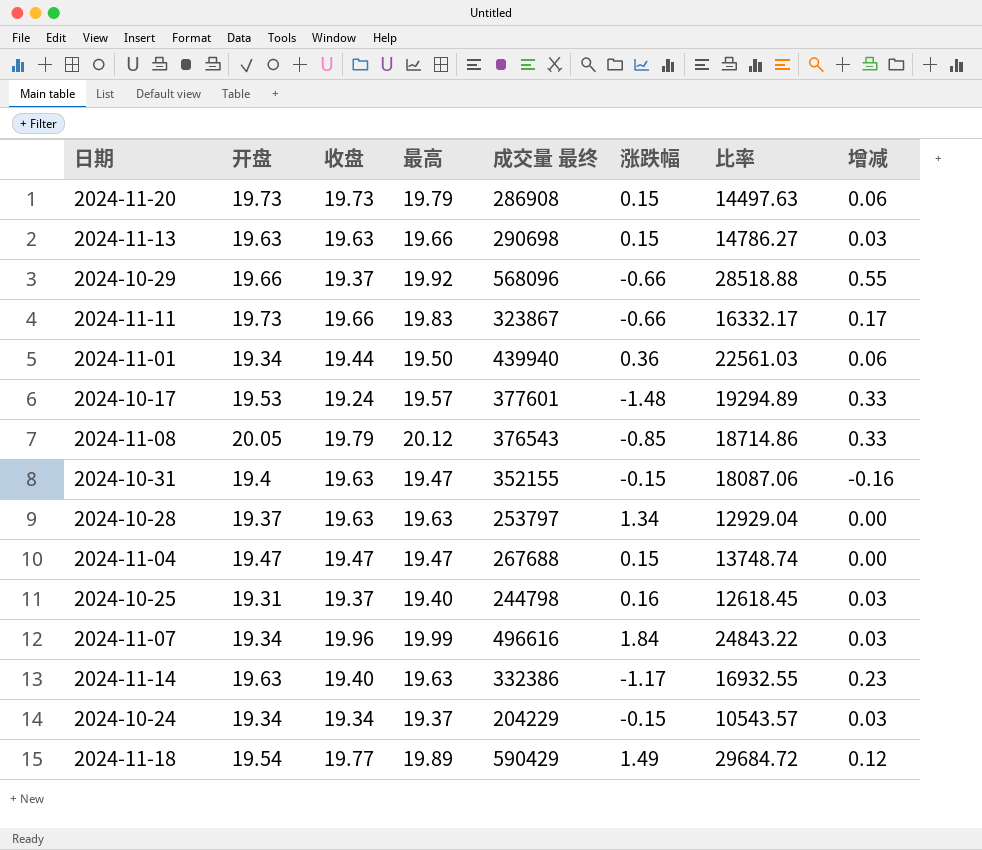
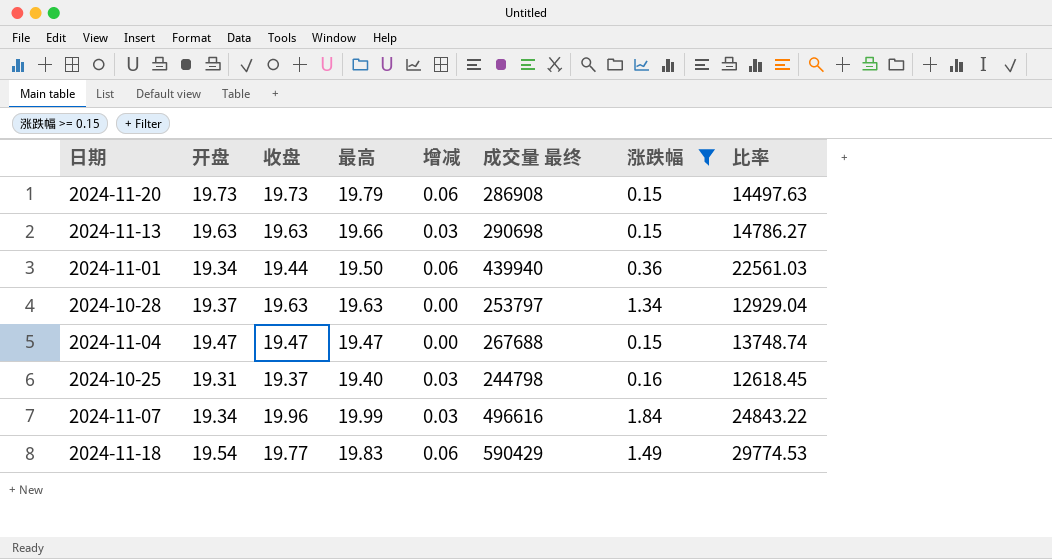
filter: none -> 涨跌幅 >= 0.15
column 增减 | position: 8 -> 5
2024-11-18 | 最高: 19.89 -> 19.83
2024-11-18 | 增减: 0.12 -> 0.06
2024-11-18 | 比率: 29684.72 -> 29774.53

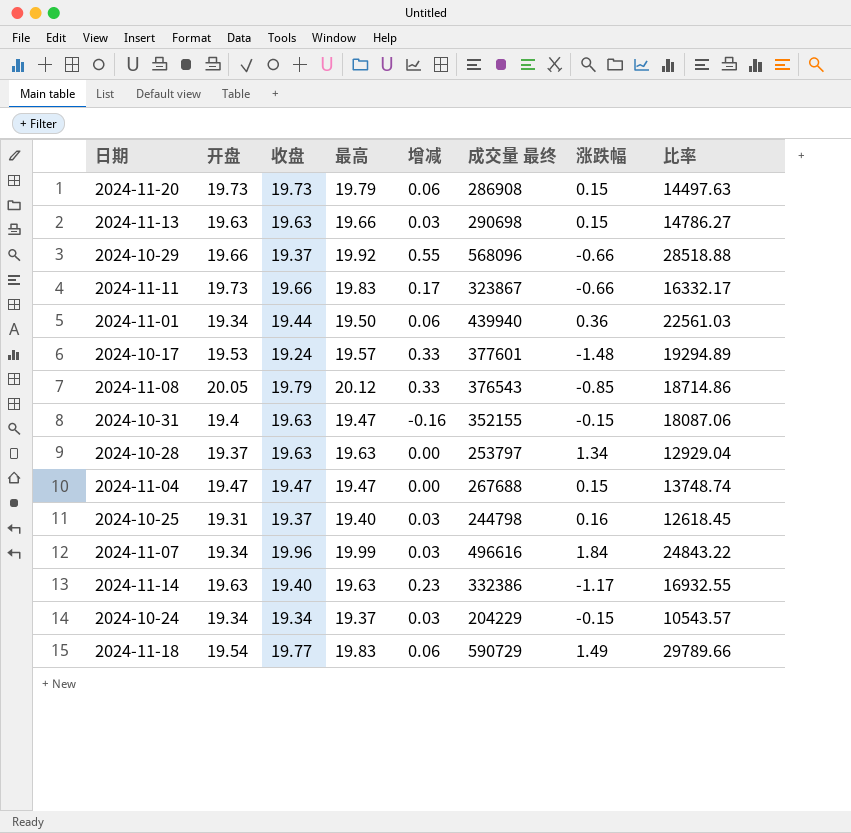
filter: 涨跌幅 >= 0.15 -> none
2024-11-18 | 成交量 最终: 590429 -> 590729
2024-11-18 | 比率: 29774.53 -> 29789.66

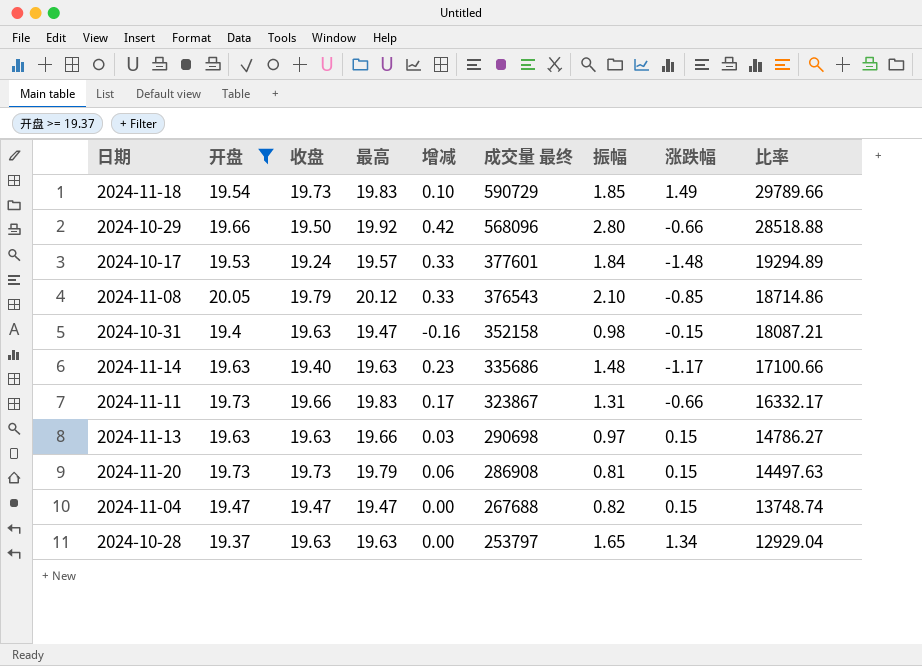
filter: none -> 开盘 >= 19.37
row order: none -> 成交量 最终 descending
column 振幅 | position: none -> 7
2024-11-18 | 收盘: 19.77 -> 19.73
2024-11-18 | 增减: 0.06 -> 0.10
2024-10-29 | 收盘: 19.37 -> 19.50
2024-10-29 | 增减: 0.55 -> 0.42
2024-10-31 | 成交量 最终: 352155 -> 352158
2024-10-31 | 比率: 18087.06 -> 18087.21
2024-11-14 | 成交量 最终: 332386 -> 335686
2024-11-14 | 比率: 16932.55 -> 17100.66

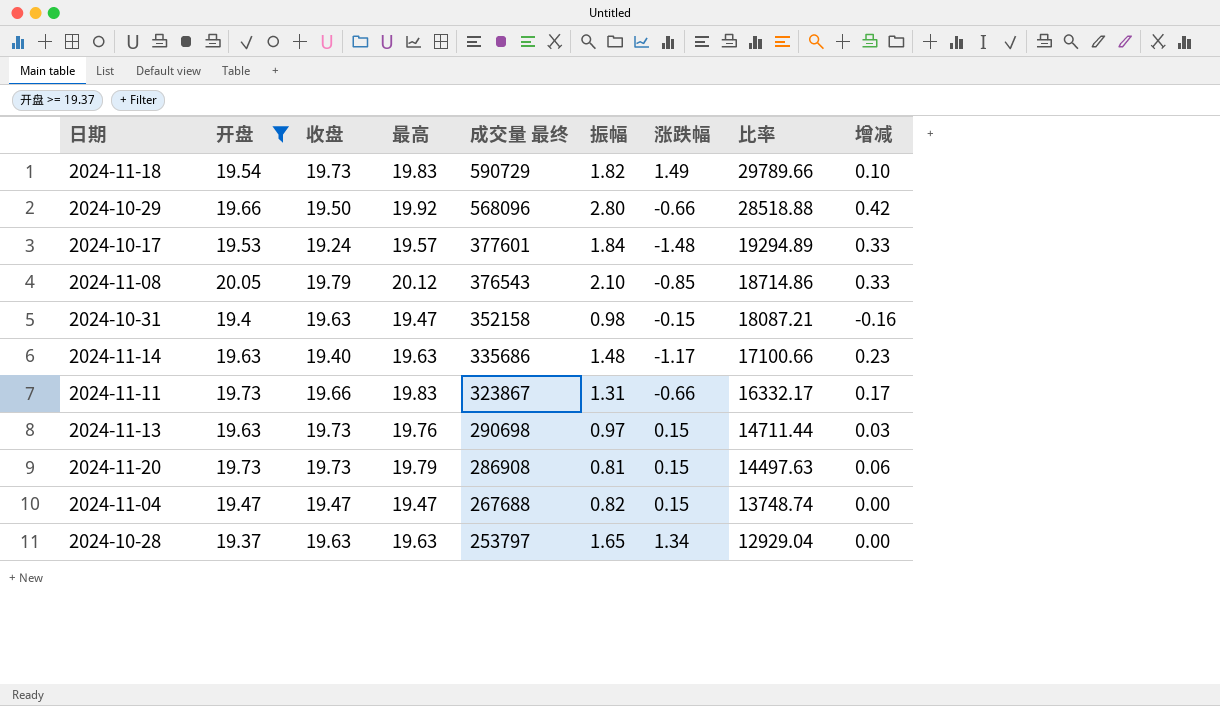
column 增减 | position: 5 -> 9
2024-11-18 | 振幅: 1.85 -> 1.82
2024-11-13 | 收盘: 19.63 -> 19.73
2024-11-13 | 最高: 19.66 -> 19.76
2024-11-13 | 比率: 14786.27 -> 14711.44

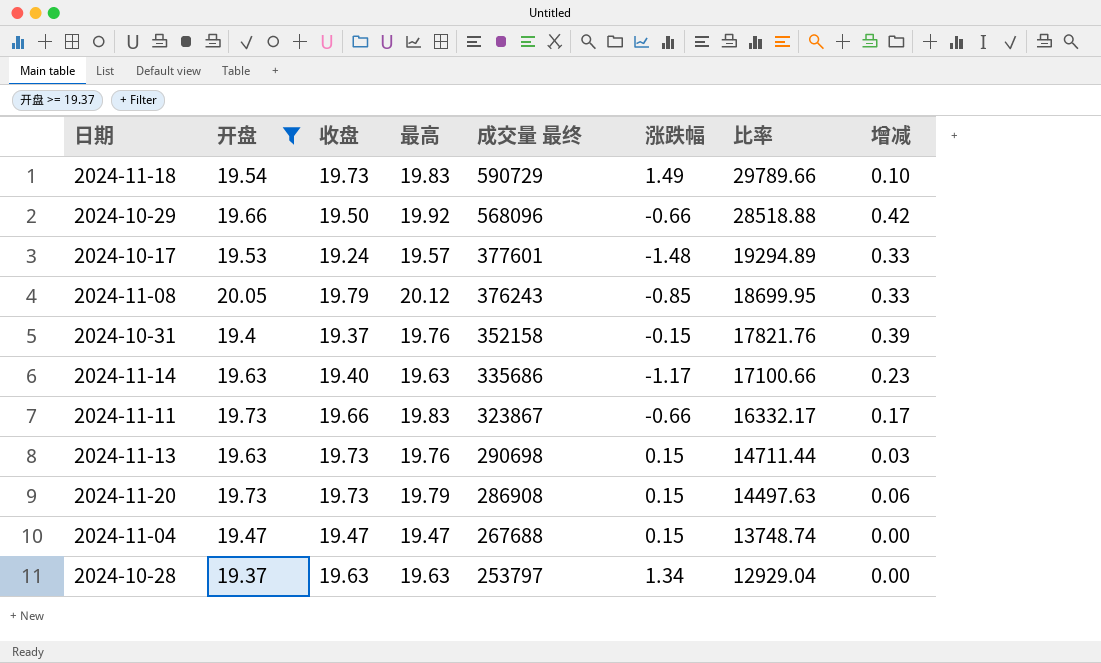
column 振幅 | position: 6 -> none
2024-11-08 | 成交量 最终: 376543 -> 376243
2024-11-08 | 比率: 18714.86 -> 18699.95
2024-10-31 | 收盘: 19.63 -> 19.37
2024-10-31 | 最高: 19.47 -> 19.76
2024-10-31 | 比率: 18087.21 -> 17821.76
2024-10-31 | 增减: -0.16 -> 0.39

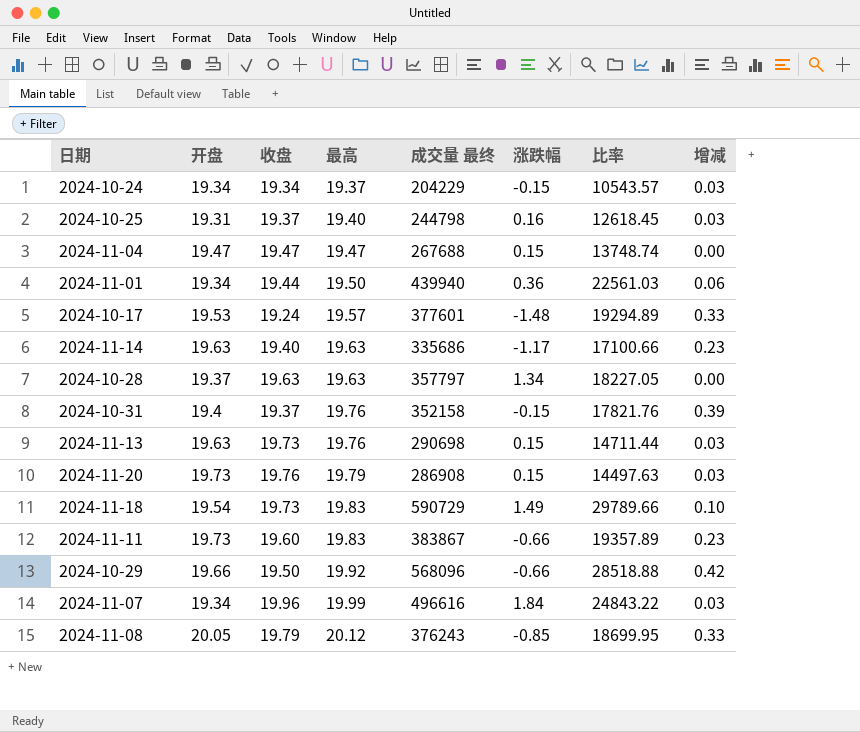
filter: 开盘 >= 19.37 -> none
row order: 成交量 最终 descending -> 最高 ascending
2024-10-28 | 成交量 最终: 253797 -> 357797
2024-10-28 | 比率: 12929.04 -> 18227.05
2024-11-20 | 收盘: 19.73 -> 19.76
2024-11-20 | 增减: 0.06 -> 0.03
2024-11-11 | 收盘: 19.66 -> 19.60
2024-11-11 | 成交量 最终: 323867 -> 383867
2024-11-11 | 比率: 16332.17 -> 19357.89
2024-11-11 | 增减: 0.17 -> 0.23

